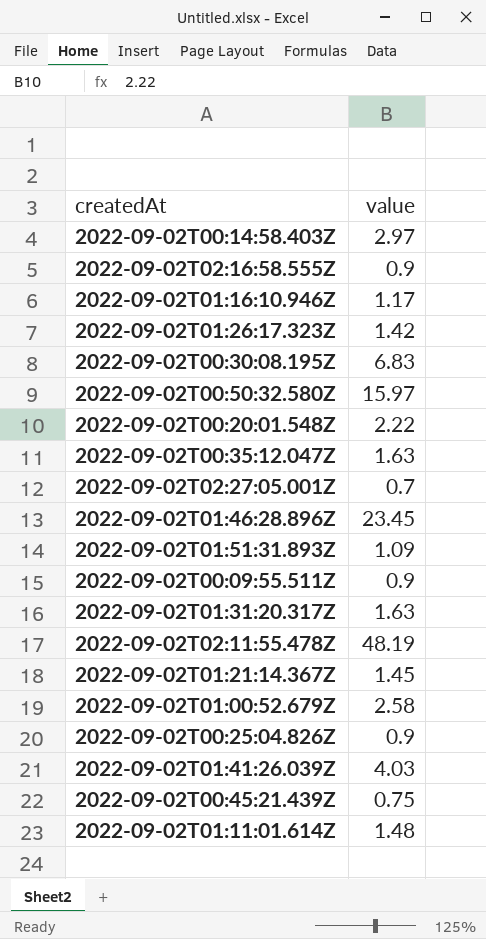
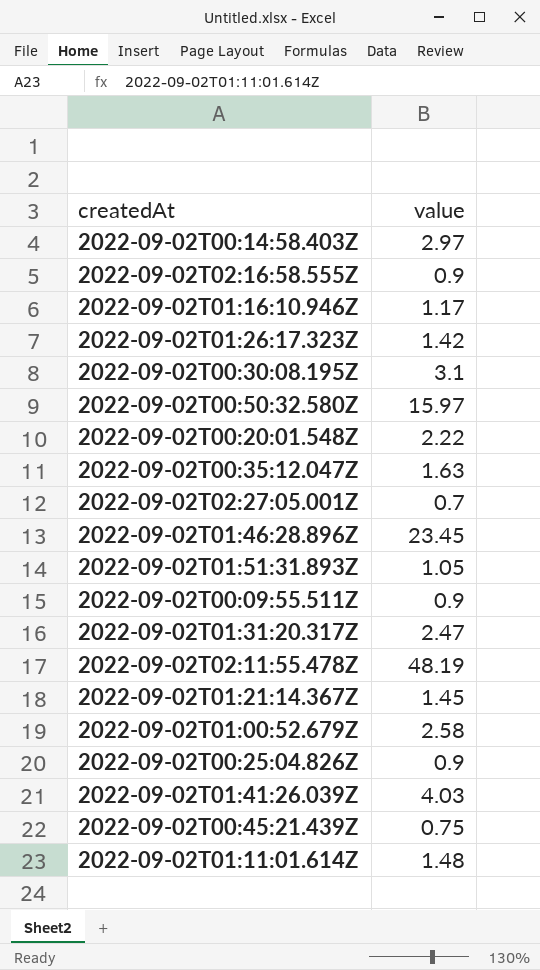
2022-09-02T00:30:08.195Z | value: 6.83 -> 3.1
2022-09-02T01:51:31.893Z | value: 1.09 -> 1.05
2022-09-02T01:31:20.317Z | value: 1.63 -> 2.47

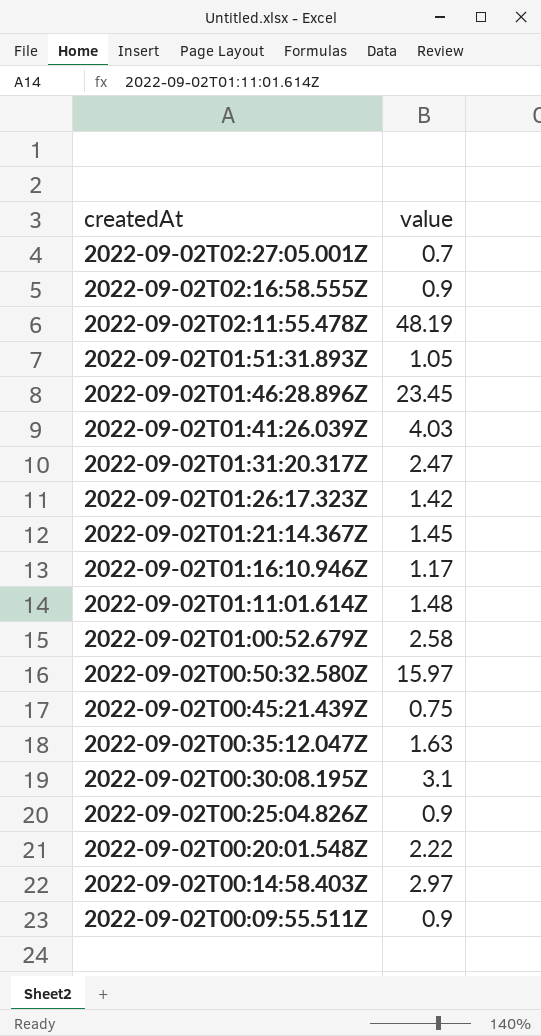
row order: none -> createdAt descending

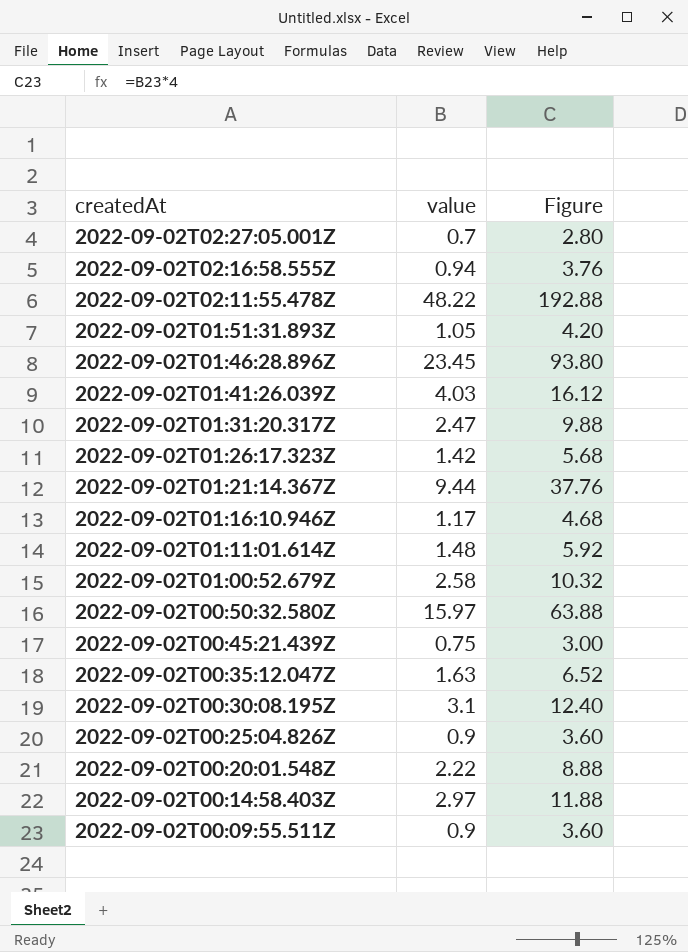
column Figure | formula: none -> [value] * 4
2022-09-02T02:16:58.555Z | value: 0.9 -> 0.94
2022-09-02T02:11:55.478Z | value: 48.19 -> 48.22
2022-09-02T01:21:14.367Z | value: 1.45 -> 9.44

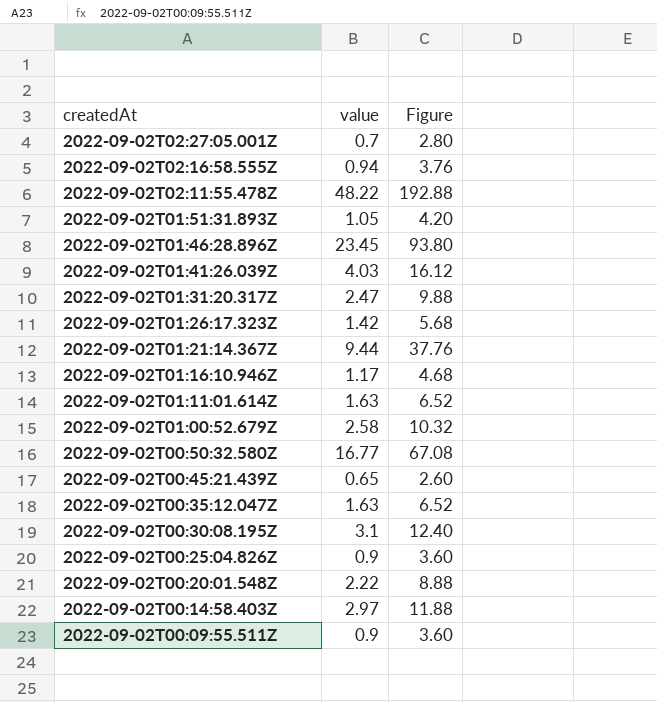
2022-09-02T01:11:01.614Z | value: 1.48 -> 1.63
2022-09-02T01:11:01.614Z | Figure: 5.92 -> 6.52
2022-09-02T00:50:32.580Z | value: 15.97 -> 16.77
2022-09-02T00:50:32.580Z | Figure: 63.88 -> 67.08
2022-09-02T00:45:21.439Z | value: 0.75 -> 0.65
2022-09-02T00:45:21.439Z | Figure: 3.00 -> 2.60

